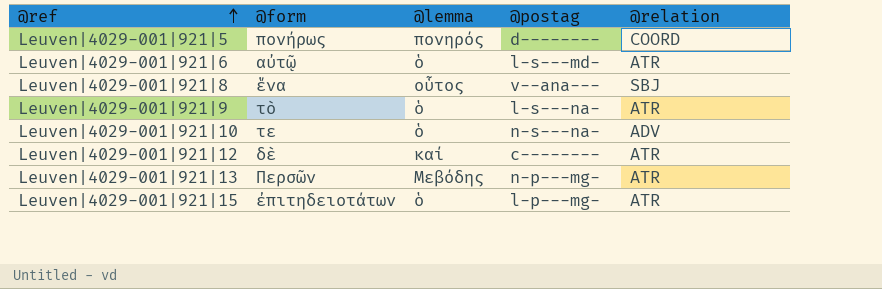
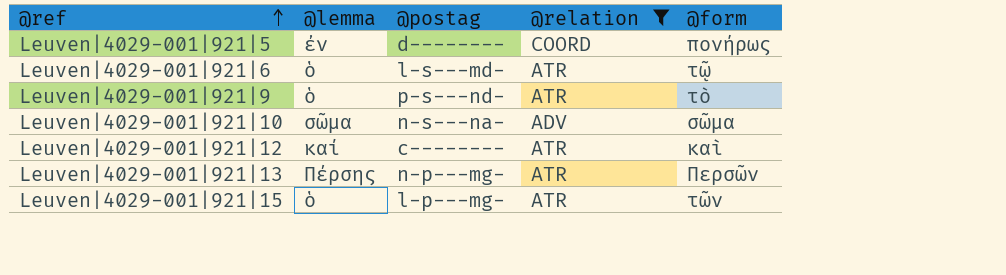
filter: none -> @relation != SBJ
column @form | position: 2 -> 5
Leuven|4029-001|921|5 | @lemma: πονηρός -> ἐν
Leuven|4029-001|921|6 | @form: αὐτῷ -> τῷ
Leuven|4029-001|921|9 | @postag: l-s---na- -> p-s---nd-
Leuven|4029-001|921|10 | @lemma: ὁ -> σῶμα
Leuven|4029-001|921|10 | @form: τε -> σῶμα
Leuven|4029-001|921|12 | @form: δὲ -> καὶ
Leuven|4029-001|921|13 | @lemma: Μεβόδης -> Πέρσης
Leuven|4029-001|921|15 | @form: ἐπιτηδειοτάτων -> τῶν

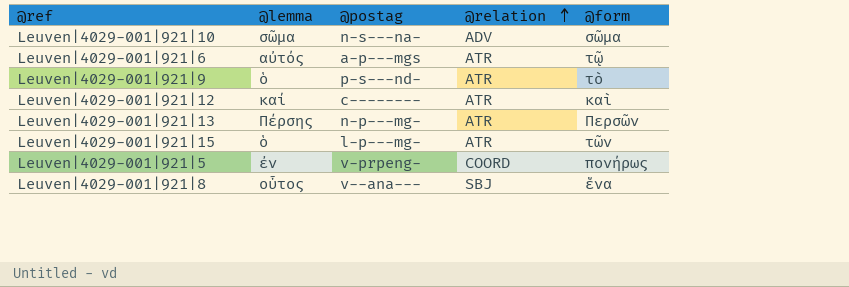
filter: @relation != SBJ -> none
row order: @ref ascending -> @relation ascending
Leuven|4029-001|921|6 | @lemma: ὁ -> αὐτός
Leuven|4029-001|921|6 | @postag: l-s---md- -> a-p---mgs
Leuven|4029-001|921|5 | @postag: d-------- -> v-prpeng-

